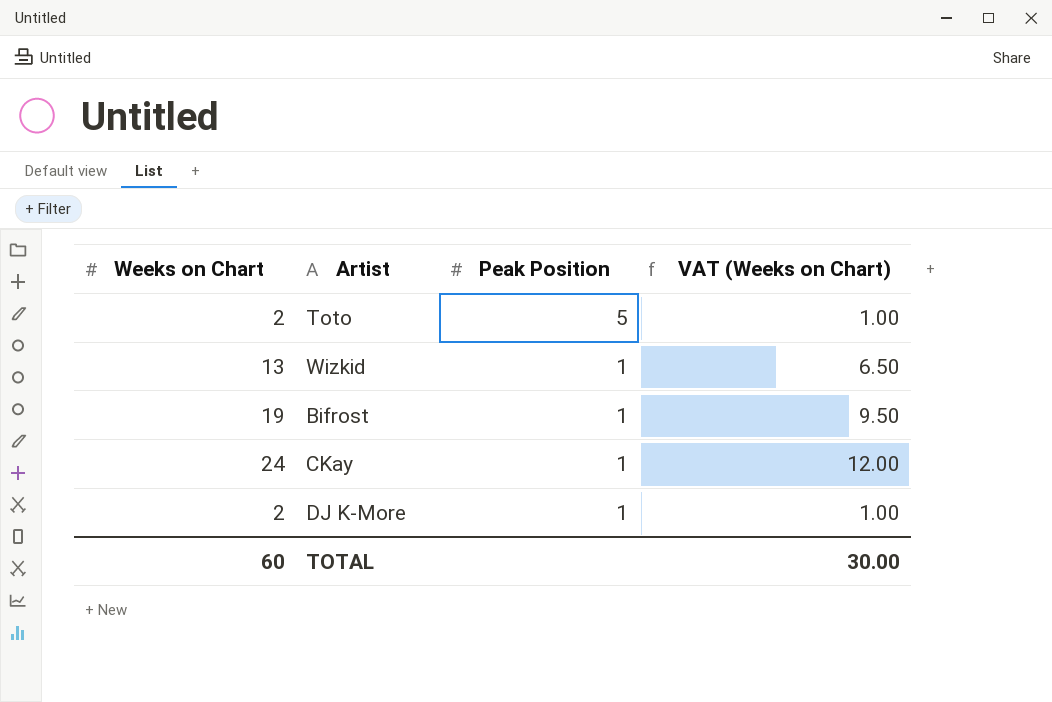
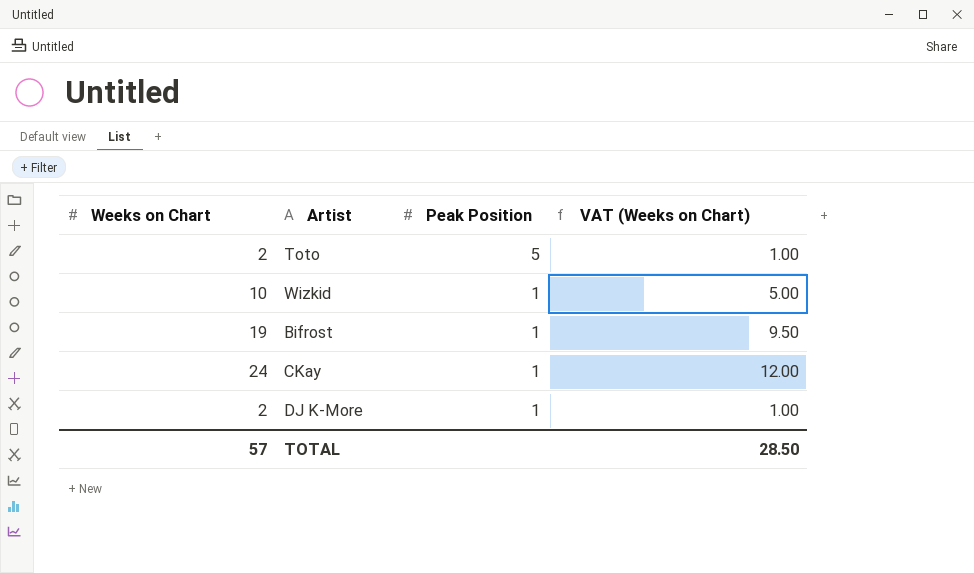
Wizkid | Weeks on Chart: 13 -> 10
Wizkid | VAT (Weeks on Chart): 6.50 -> 5.00
TOTAL | Weeks on Chart: 60 -> 57
TOTAL | VAT (Weeks on Chart): 30.00 -> 28.50

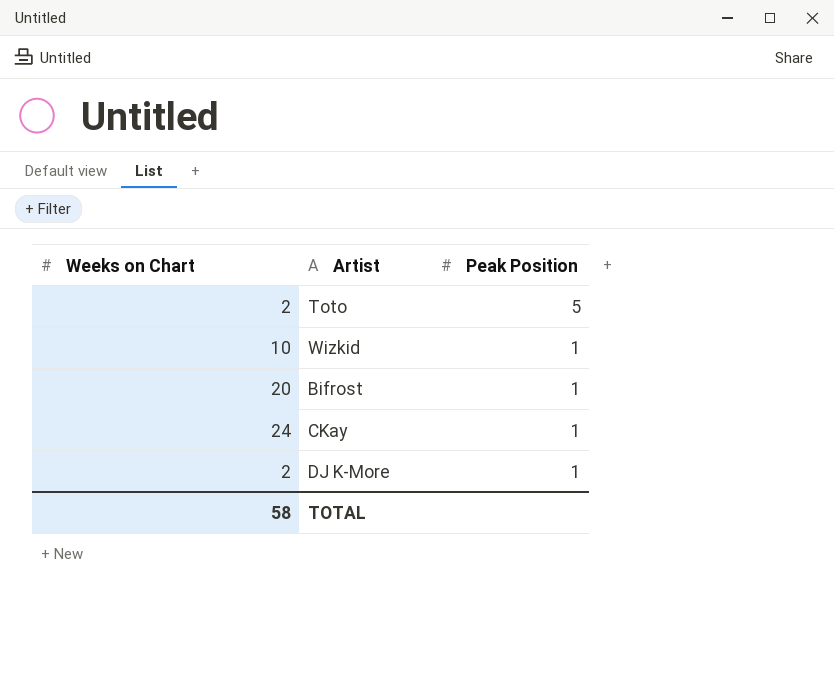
column VAT (Weeks on Chart) | formula: [Weeks on Chart] * 0.5 -> none
Bifrost | Weeks on Chart: 19 -> 20
TOTAL | Weeks on Chart: 57 -> 58

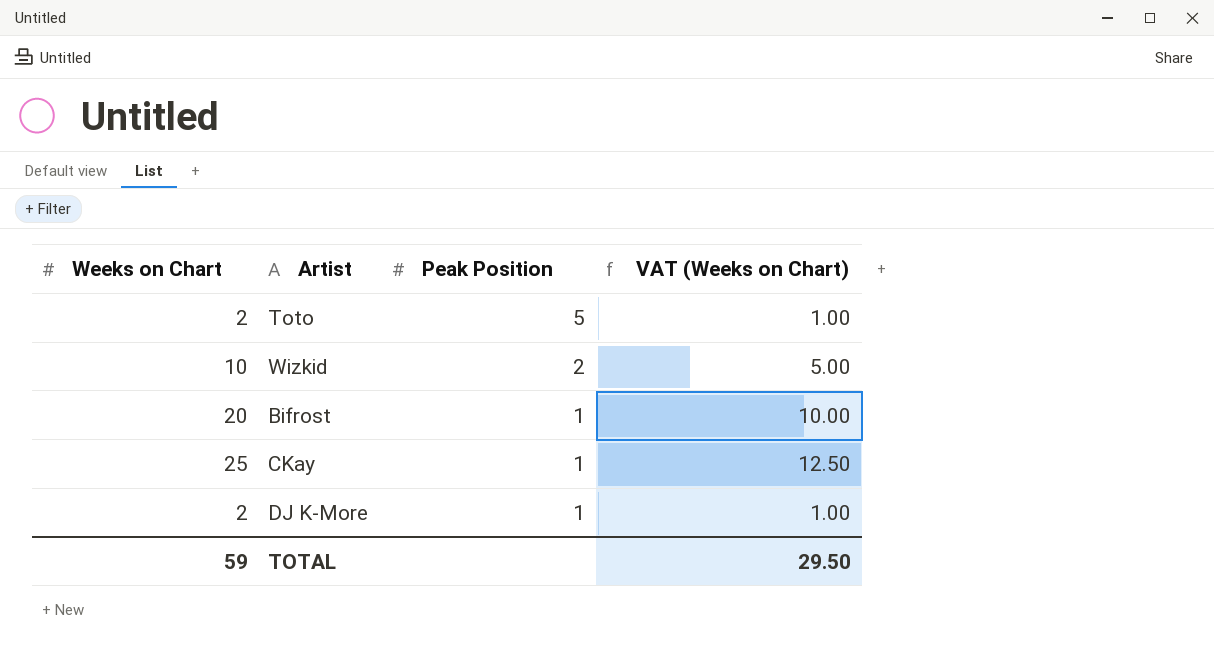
column VAT (Weeks on Chart) | formula: none -> [Weeks on Chart] * 0.5
Wizkid | Peak Position: 1 -> 2
CKay | Weeks on Chart: 24 -> 25
TOTAL | Weeks on Chart: 58 -> 59

